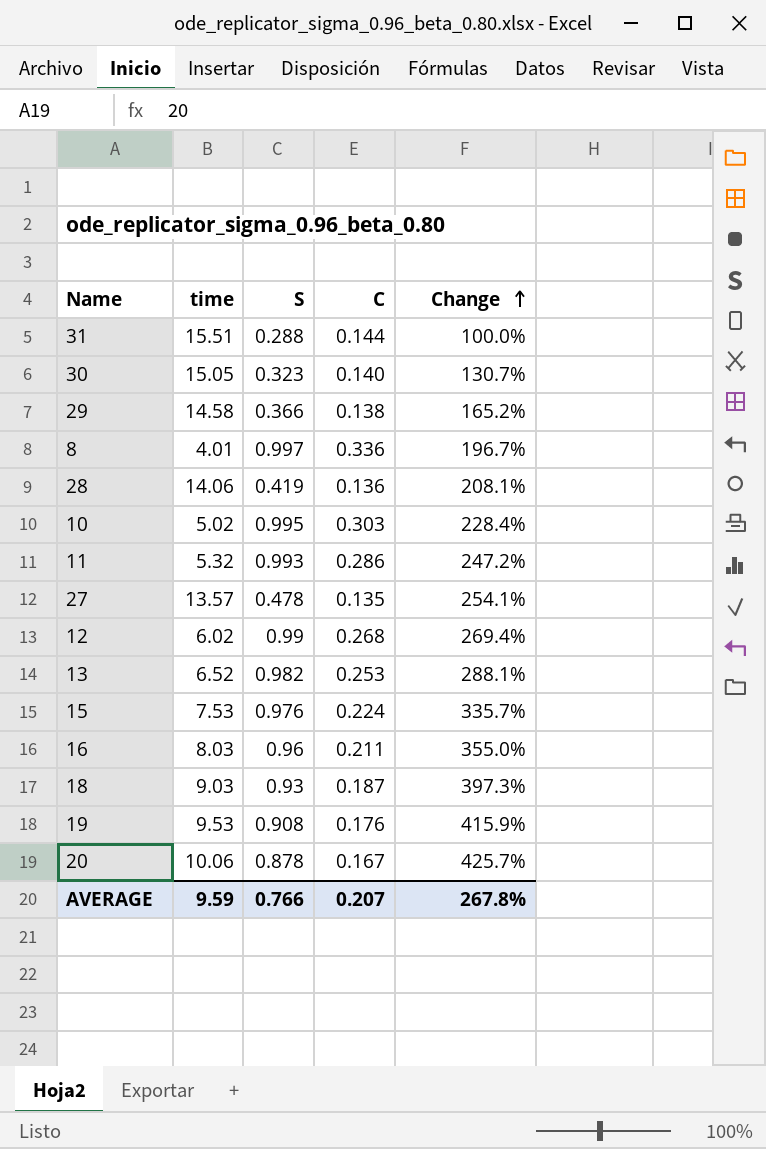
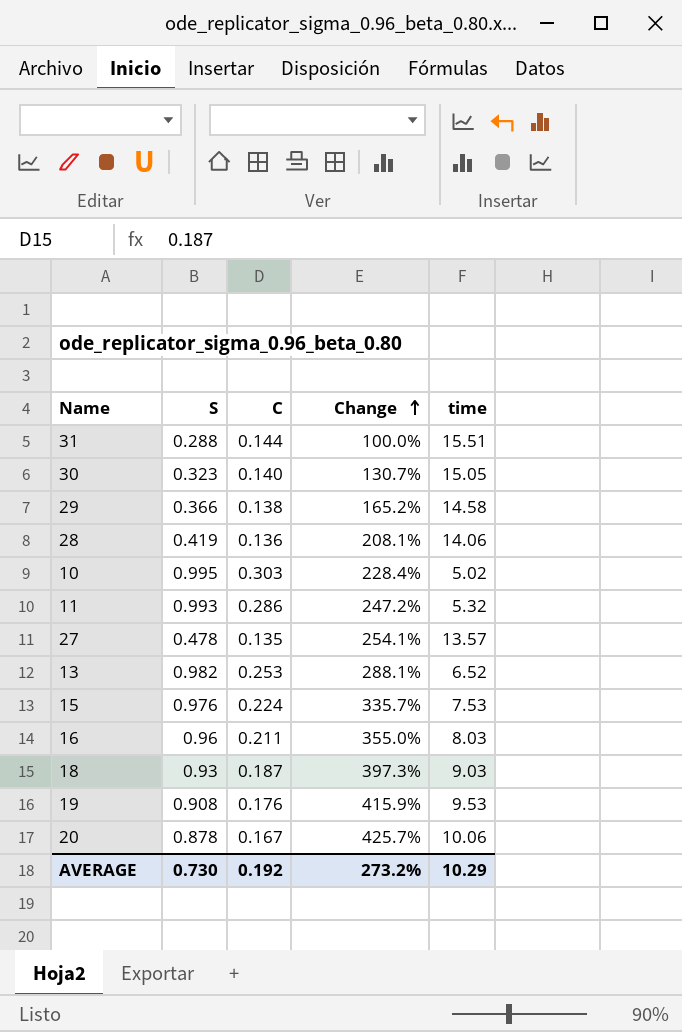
column time | position: 2 -> 5
row 8: 4.01 | 0.997 | 0.336 | 196.7% -> none
row 12: 6.02 | 0.99 | 0.268 | 269.4% -> none
AVERAGE | S: 0.766 -> 0.730
AVERAGE | C: 0.207 -> 0.192
AVERAGE | Change: 267.8% -> 273.2%
AVERAGE | time: 9.59 -> 10.29

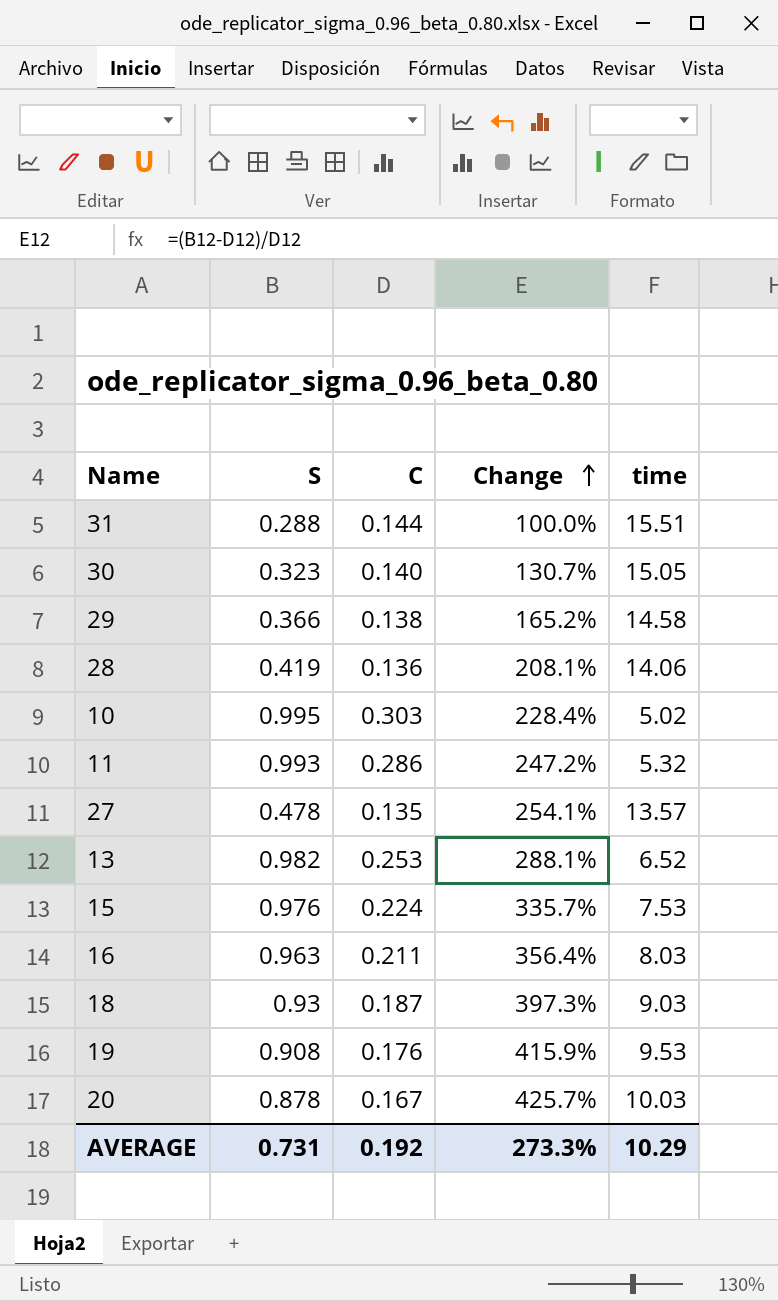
16 | S: 0.96 -> 0.963
16 | Change: 355.0% -> 356.4%
20 | time: 10.06 -> 10.03
AVERAGE | S: 0.730 -> 0.731
AVERAGE | Change: 273.2% -> 273.3%

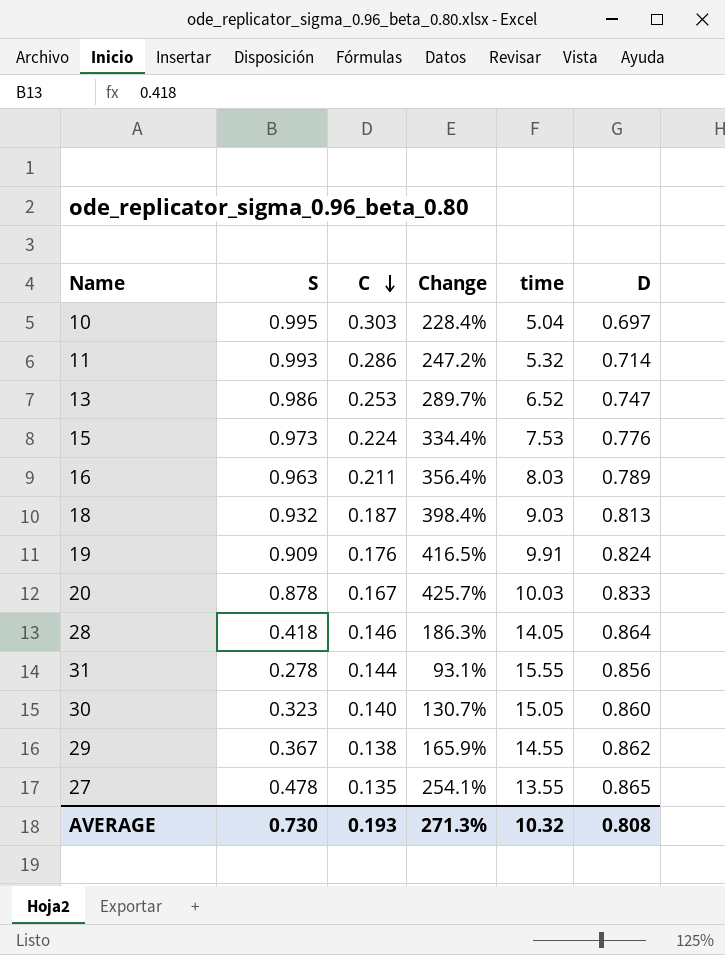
row order: Change ascending -> C descending
column D | position: none -> 6
10 | time: 5.02 -> 5.04
13 | S: 0.982 -> 0.986
13 | Change: 288.1% -> 289.7%
15 | S: 0.976 -> 0.973
15 | Change: 335.7% -> 334.4%
18 | S: 0.93 -> 0.932
18 | Change: 397.3% -> 398.4%
19 | S: 0.908 -> 0.909
19 | Change: 415.9% -> 416.5%
19 | time: 9.53 -> 9.91
28 | S: 0.419 -> 0.418
28 | C: 0.136 -> 0.146
28 | Change: 208.1% -> 186.3%
28 | time: 14.06 -> 14.05
31 | S: 0.288 -> 0.278
31 | Change: 100.0% -> 93.1%
31 | time: 15.51 -> 15.55
29 | S: 0.366 -> 0.367
29 | Change: 165.2% -> 165.9%
29 | time: 14.58 -> 14.55
27 | time: 13.57 -> 13.55
AVERAGE | S: 0.731 -> 0.730
AVERAGE | C: 0.192 -> 0.193
AVERAGE | Change: 273.3% -> 271.3%
AVERAGE | time: 10.29 -> 10.32

